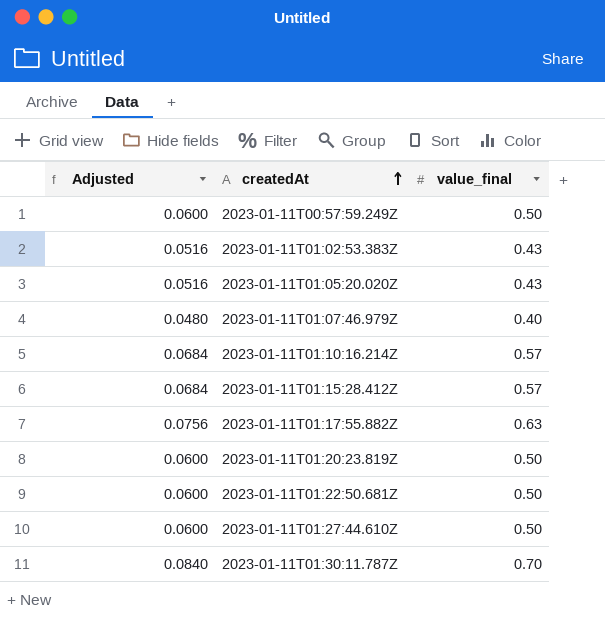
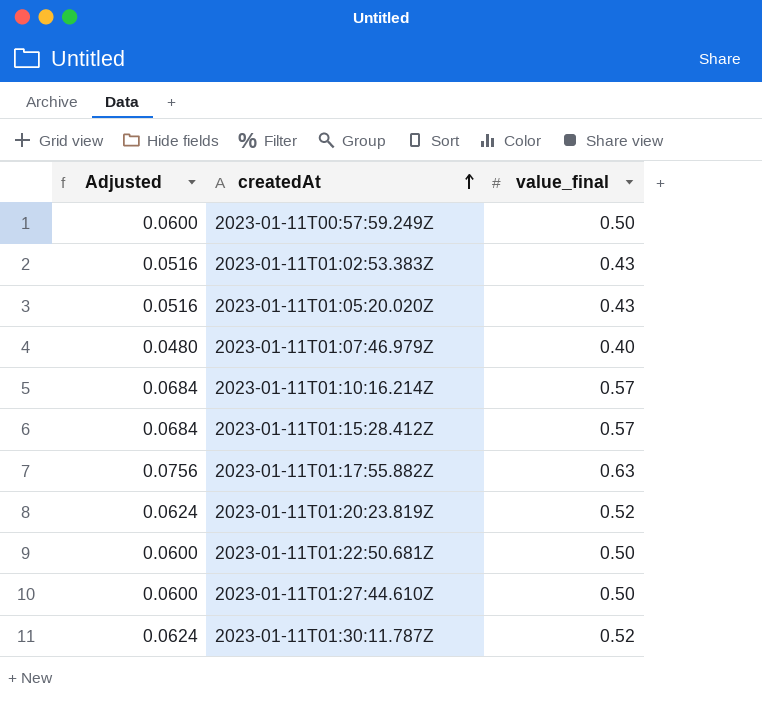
2023-01-11T01:20:23.819Z | Adjusted: 0.0600 -> 0.0624
2023-01-11T01:20:23.819Z | value_final: 0.50 -> 0.52
2023-01-11T01:30:11.787Z | Adjusted: 0.0840 -> 0.0624
2023-01-11T01:30:11.787Z | value_final: 0.70 -> 0.52

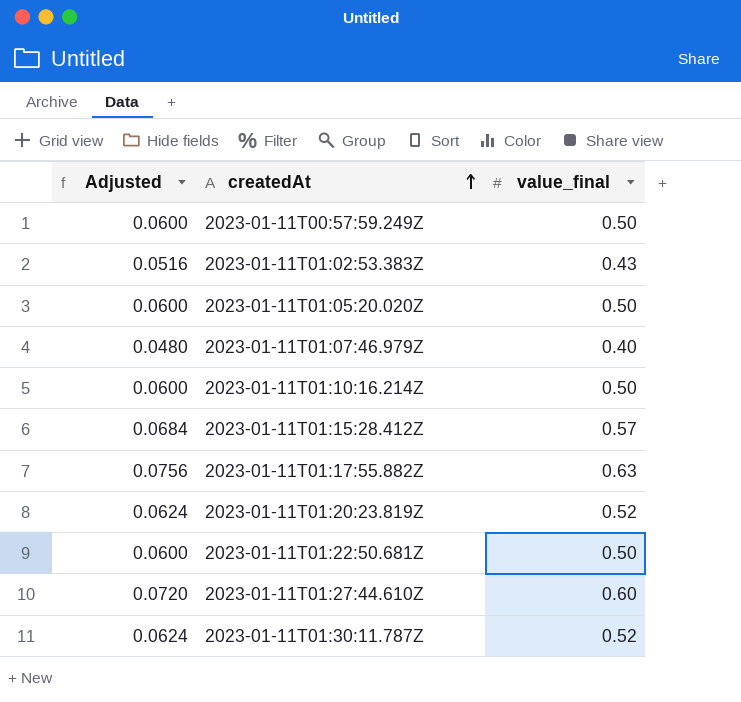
2023-01-11T01:05:20.020Z | Adjusted: 0.0516 -> 0.0600
2023-01-11T01:05:20.020Z | value_final: 0.43 -> 0.50
2023-01-11T01:10:16.214Z | Adjusted: 0.0684 -> 0.0600
2023-01-11T01:10:16.214Z | value_final: 0.57 -> 0.50
2023-01-11T01:27:44.610Z | Adjusted: 0.0600 -> 0.0720
2023-01-11T01:27:44.610Z | value_final: 0.50 -> 0.60

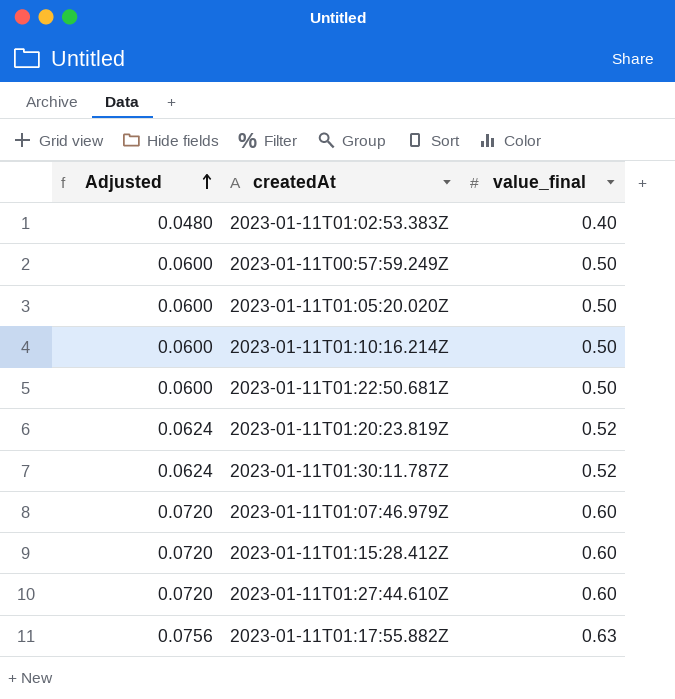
row order: createdAt ascending -> Adjusted ascending
2023-01-11T01:02:53.383Z | Adjusted: 0.0516 -> 0.0480
2023-01-11T01:02:53.383Z | value_final: 0.43 -> 0.40
2023-01-11T01:07:46.979Z | Adjusted: 0.0480 -> 0.0720
2023-01-11T01:07:46.979Z | value_final: 0.40 -> 0.60
2023-01-11T01:15:28.412Z | Adjusted: 0.0684 -> 0.0720
2023-01-11T01:15:28.412Z | value_final: 0.57 -> 0.60

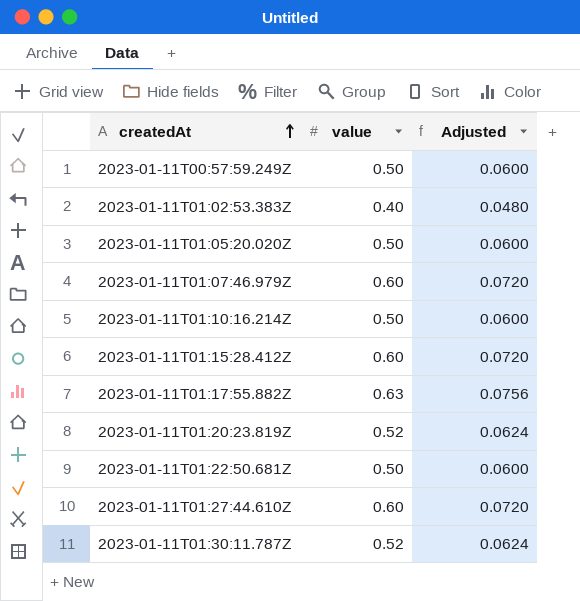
row order: Adjusted ascending -> createdAt ascending
column name: value_final -> value
column Adjusted | position: 1 -> 3

